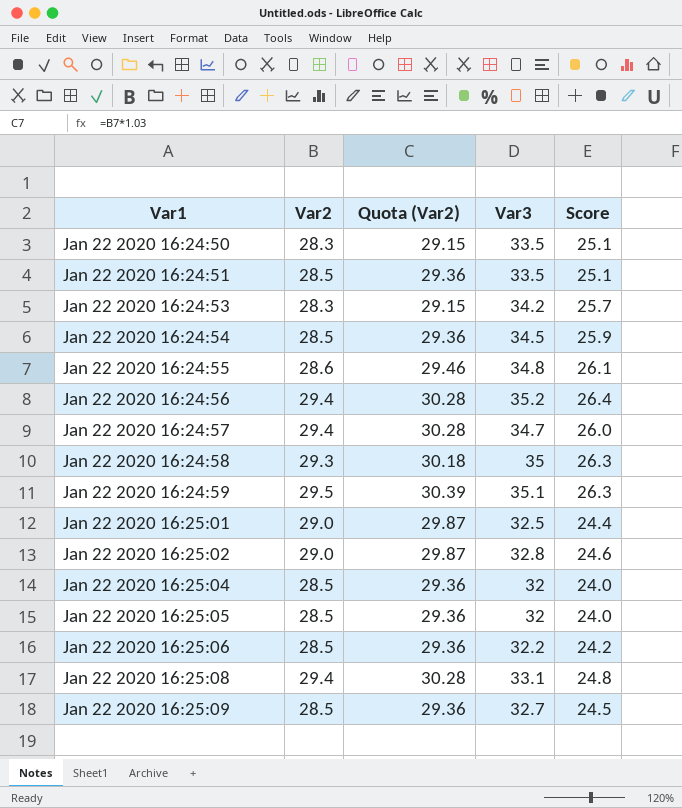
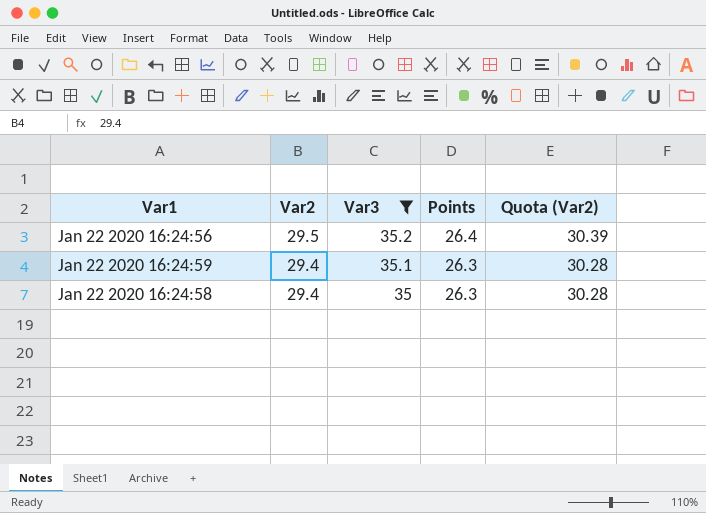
filter: none -> Var3 >= 35
row order: Var1 ascending -> Var2 descending
column name: Score -> Points
column Quota (Var2) | position: 3 -> 5
Jan 22 2020 16:24:56 | Var2: 29.4 -> 29.5
Jan 22 2020 16:24:56 | Quota (Var2): 30.28 -> 30.39
Jan 22 2020 16:24:59 | Var2: 29.5 -> 29.4
Jan 22 2020 16:24:59 | Quota (Var2): 30.39 -> 30.28
Jan 22 2020 16:24:58 | Var2: 29.3 -> 29.4
Jan 22 2020 16:24:58 | Quota (Var2): 30.18 -> 30.28

